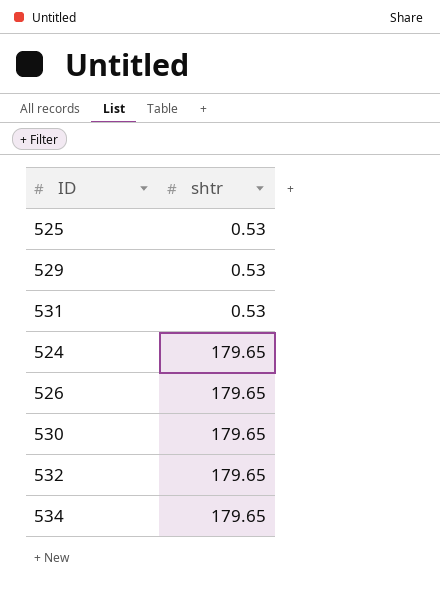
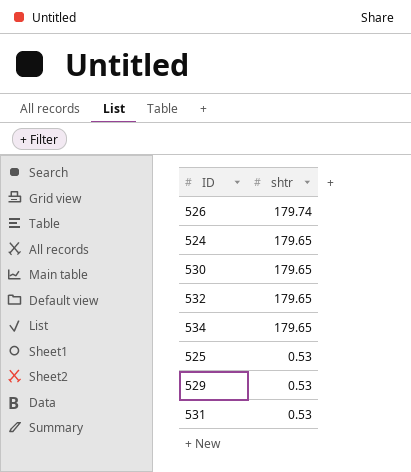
row order: shtr ascending -> shtr descending
526 | shtr: 179.65 -> 179.74

